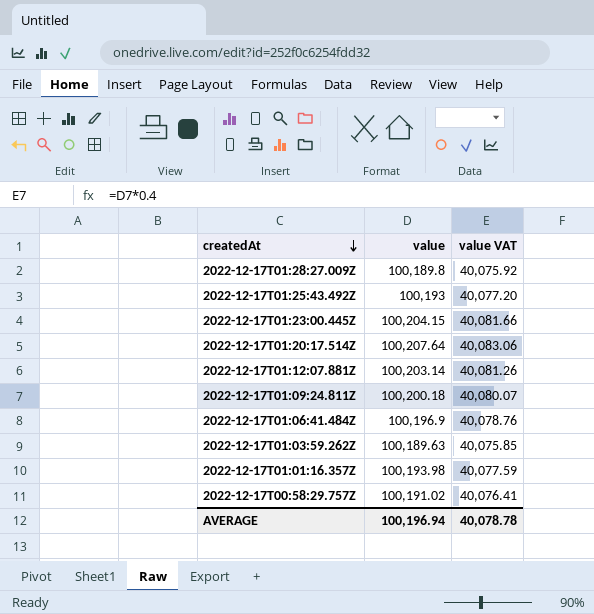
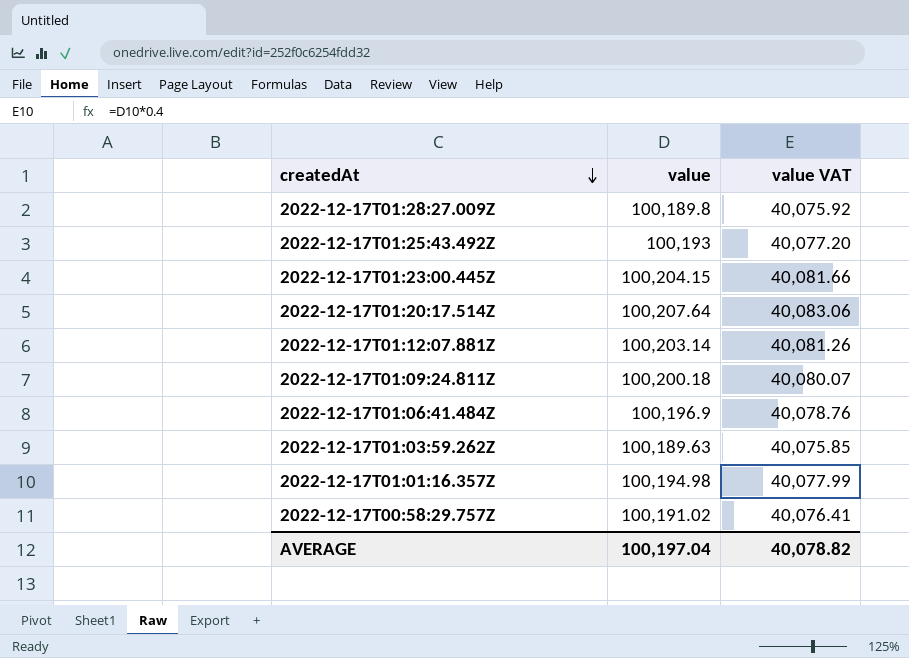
2022-12-17T01:01:16.357Z | value: 100,193.98 -> 100,194.98
2022-12-17T01:01:16.357Z | value VAT: 40,077.59 -> 40,077.99
AVERAGE | value: 100,196.94 -> 100,197.04
AVERAGE | value VAT: 40,078.78 -> 40,078.82

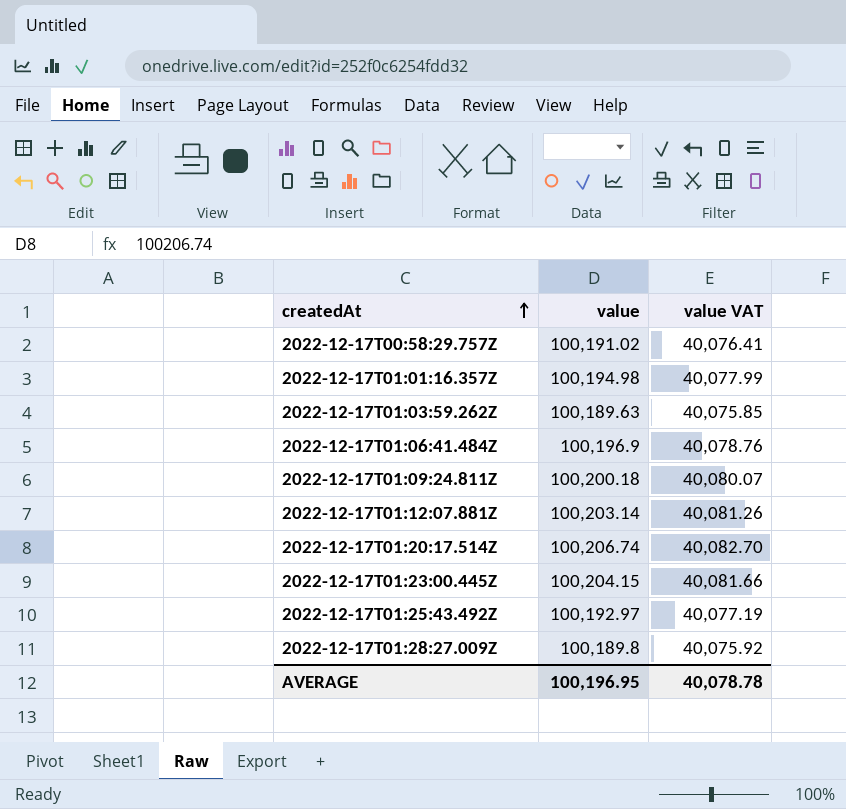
row order: createdAt descending -> createdAt ascending
2022-12-17T01:20:17.514Z | value: 100,207.64 -> 100,206.74
2022-12-17T01:20:17.514Z | value VAT: 40,083.06 -> 40,082.70
2022-12-17T01:25:43.492Z | value: 100,193 -> 100,192.97
2022-12-17T01:25:43.492Z | value VAT: 40,077.20 -> 40,077.19
AVERAGE | value: 100,197.04 -> 100,196.95
AVERAGE | value VAT: 40,078.82 -> 40,078.78

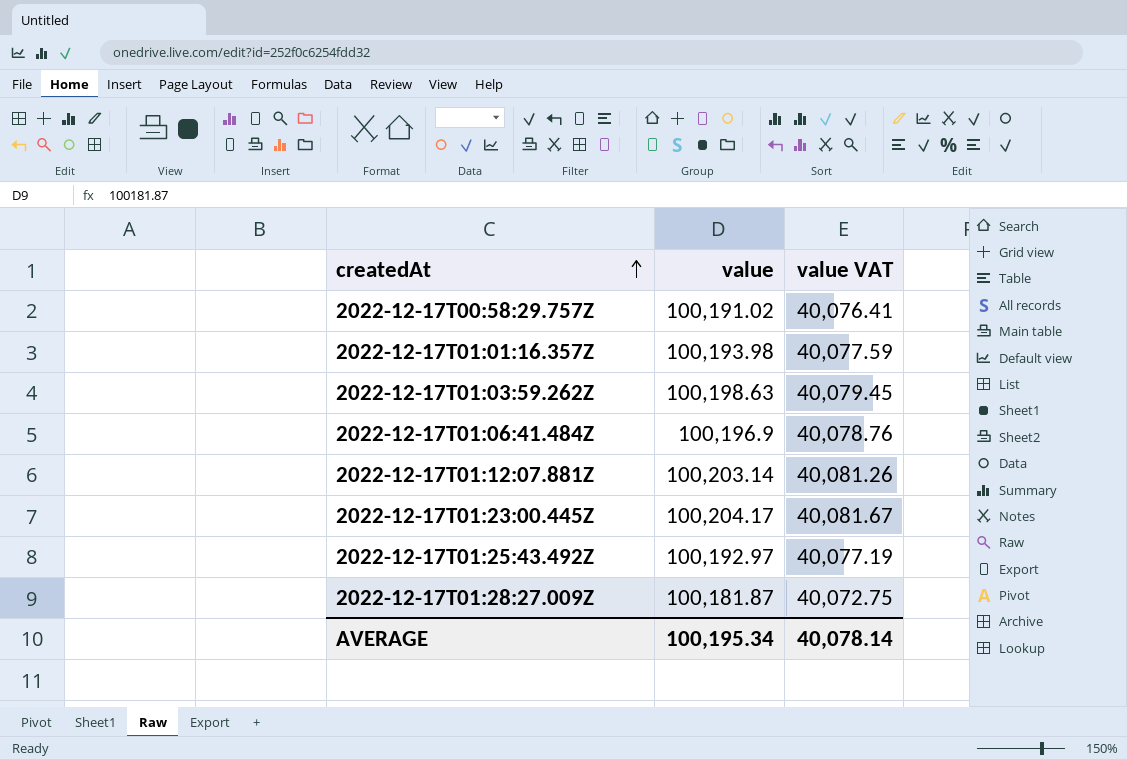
row 2022-12-17T01:09:24.811Z: 100,200.18 | 40,080.07 -> none
row 2022-12-17T01:20:17.514Z: 100,206.74 | 40,082.70 -> none
2022-12-17T01:01:16.357Z | value: 100,194.98 -> 100,193.98
2022-12-17T01:01:16.357Z | value VAT: 40,077.99 -> 40,077.59
2022-12-17T01:03:59.262Z | value: 100,189.63 -> 100,198.63
2022-12-17T01:03:59.262Z | value VAT: 40,075.85 -> 40,079.45
2022-12-17T01:23:00.445Z | value: 100,204.15 -> 100,204.17
2022-12-17T01:23:00.445Z | value VAT: 40,081.66 -> 40,081.67
2022-12-17T01:28:27.009Z | value: 100,189.8 -> 100,181.87
2022-12-17T01:28:27.009Z | value VAT: 40,075.92 -> 40,072.75
AVERAGE | value: 100,196.95 -> 100,195.34
AVERAGE | value VAT: 40,078.78 -> 40,078.14

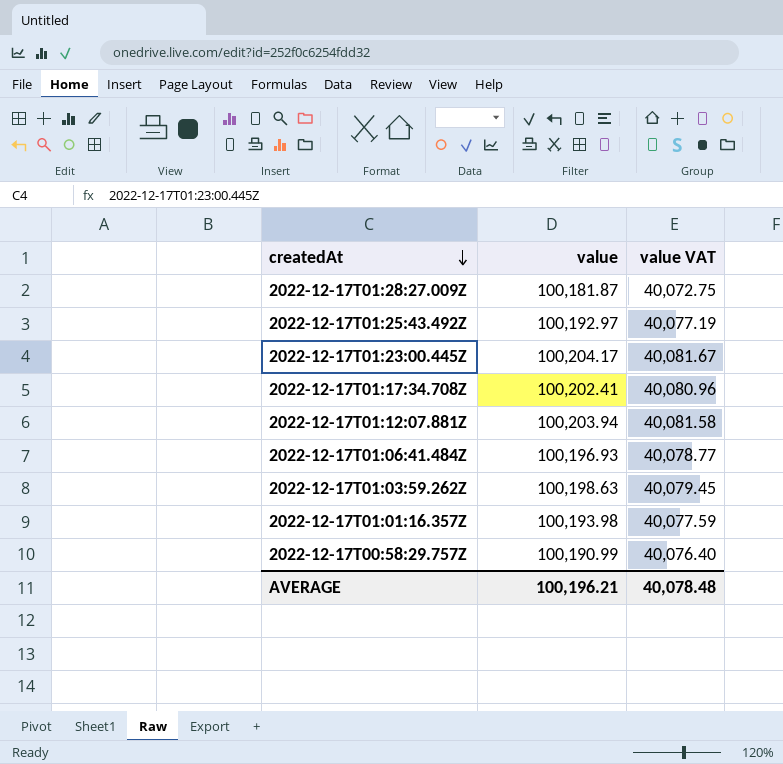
row order: createdAt ascending -> createdAt descending
row 2022-12-17T01:17:34.708Z: none -> 100,202.41 | 40,080.96
2022-12-17T01:12:07.881Z | value: 100,203.14 -> 100,203.94
2022-12-17T01:12:07.881Z | value VAT: 40,081.26 -> 40,081.58
2022-12-17T01:06:41.484Z | value: 100,196.9 -> 100,196.93
2022-12-17T01:06:41.484Z | value VAT: 40,078.76 -> 40,078.77
2022-12-17T00:58:29.757Z | value: 100,191.02 -> 100,190.99
2022-12-17T00:58:29.757Z | value VAT: 40,076.41 -> 40,076.40
AVERAGE | value: 100,195.34 -> 100,196.21
AVERAGE | value VAT: 40,078.14 -> 40,078.48

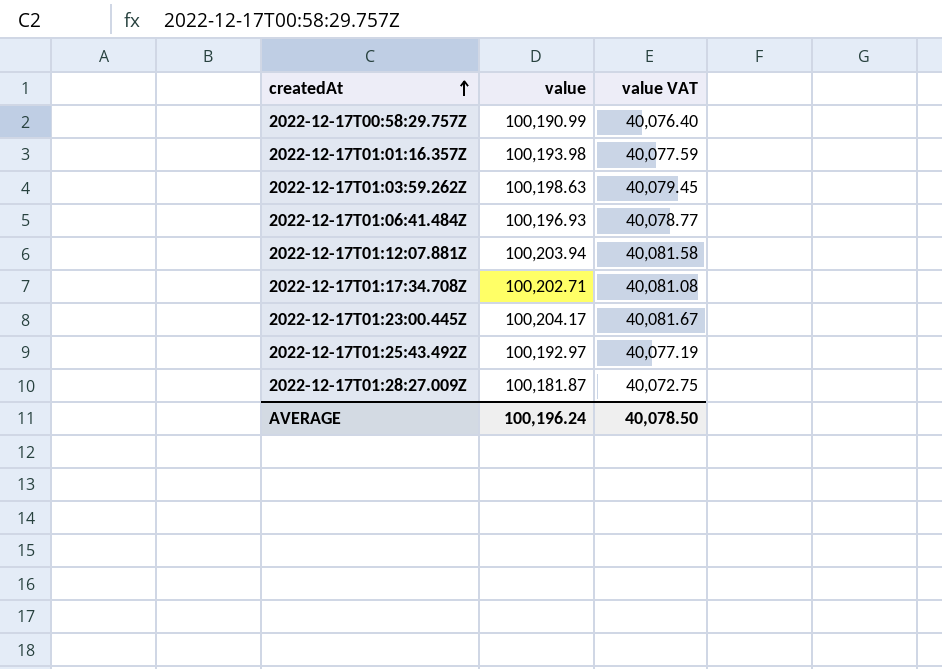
row order: createdAt descending -> createdAt ascending
2022-12-17T01:17:34.708Z | value: 100,202.41 -> 100,202.71
2022-12-17T01:17:34.708Z | value VAT: 40,080.96 -> 40,081.08
AVERAGE | value: 100,196.21 -> 100,196.24
AVERAGE | value VAT: 40,078.48 -> 40,078.50

